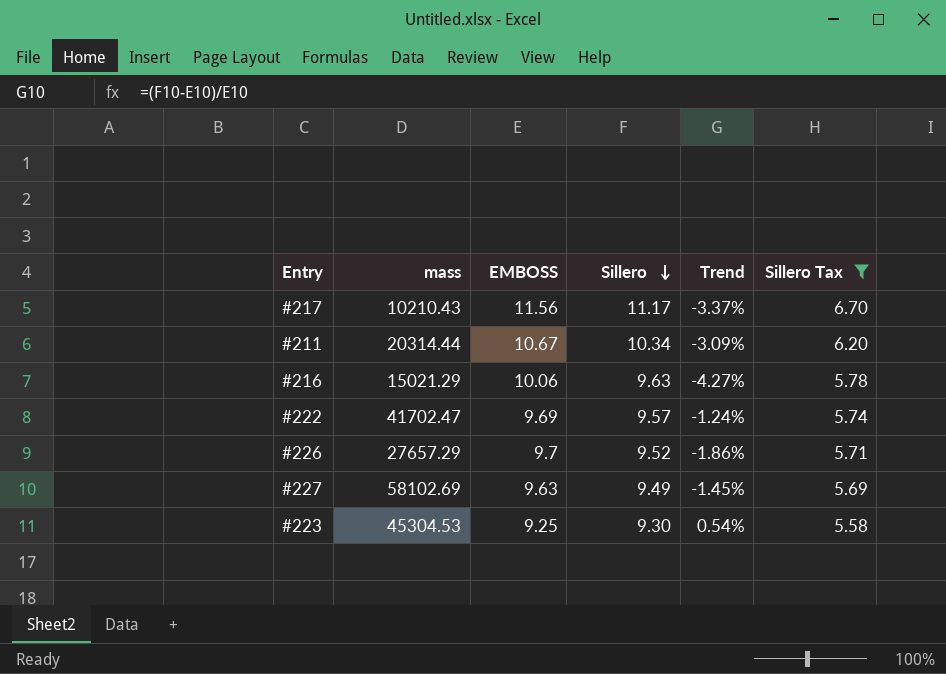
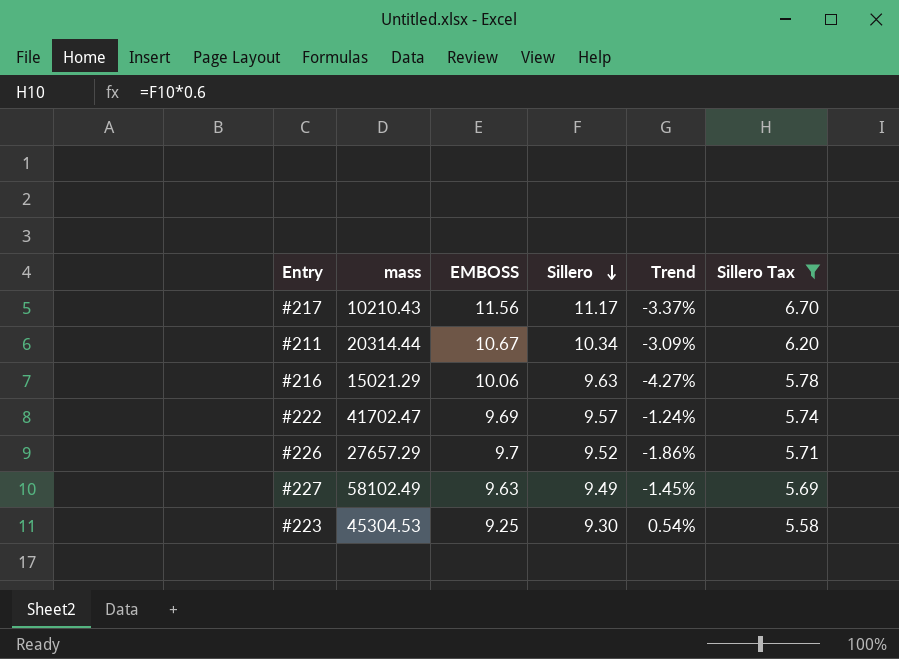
#227 | mass: 58102.69 -> 58102.49

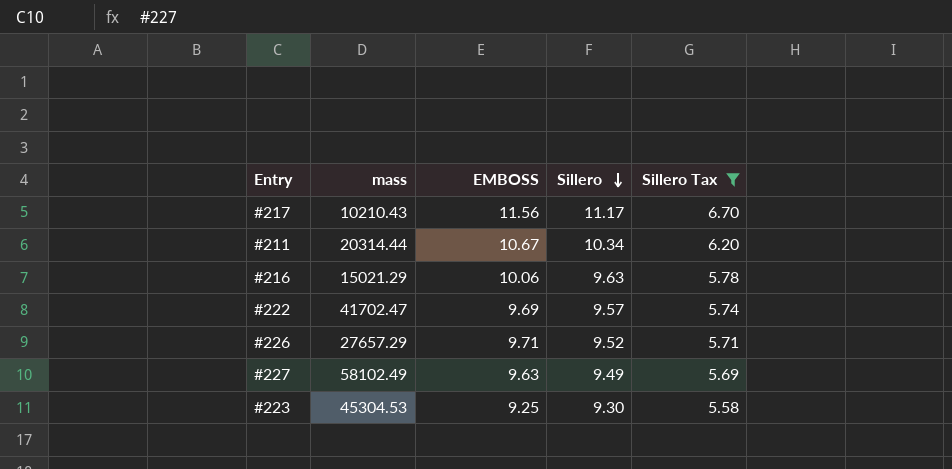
column Trend | formula: ([Sillero] - [EMBOSS]) / [EMBOSS] -> none
#226 | EMBOSS: 9.7 -> 9.71

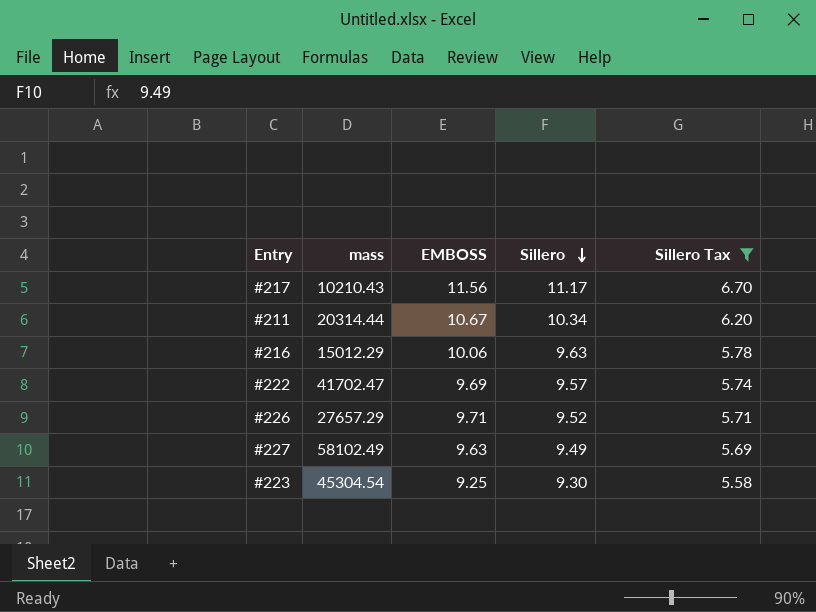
#216 | mass: 15021.29 -> 15012.29
#223 | mass: 45304.53 -> 45304.54

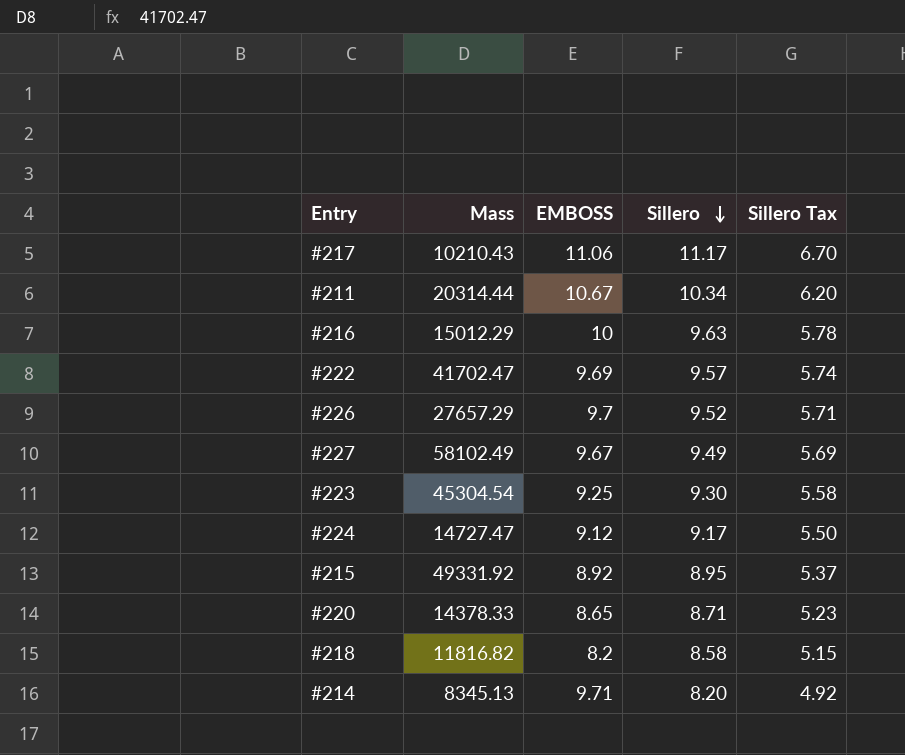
filter: Sillero Tax >= 5.58 -> none
column name: mass -> Mass
#217 | EMBOSS: 11.56 -> 11.06
#216 | EMBOSS: 10.06 -> 10
#226 | EMBOSS: 9.71 -> 9.7
#227 | EMBOSS: 9.63 -> 9.67

